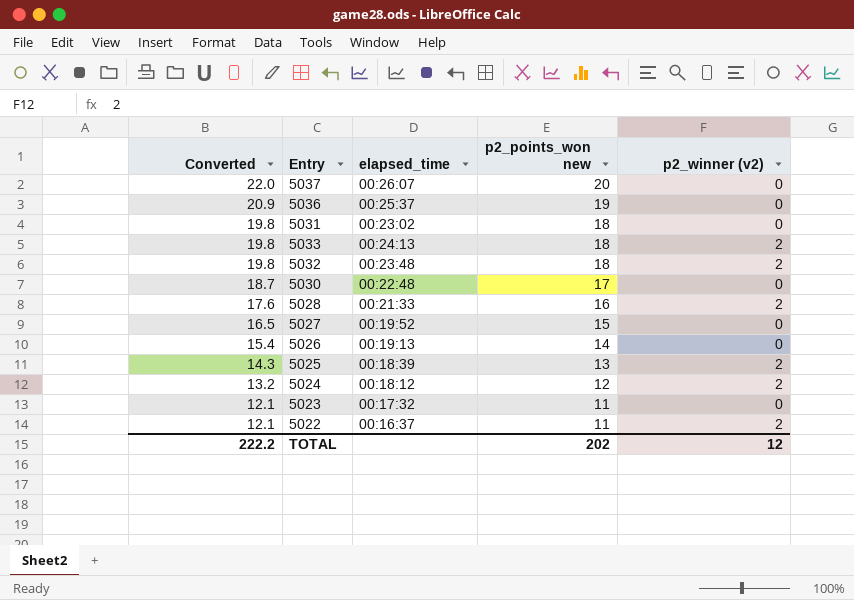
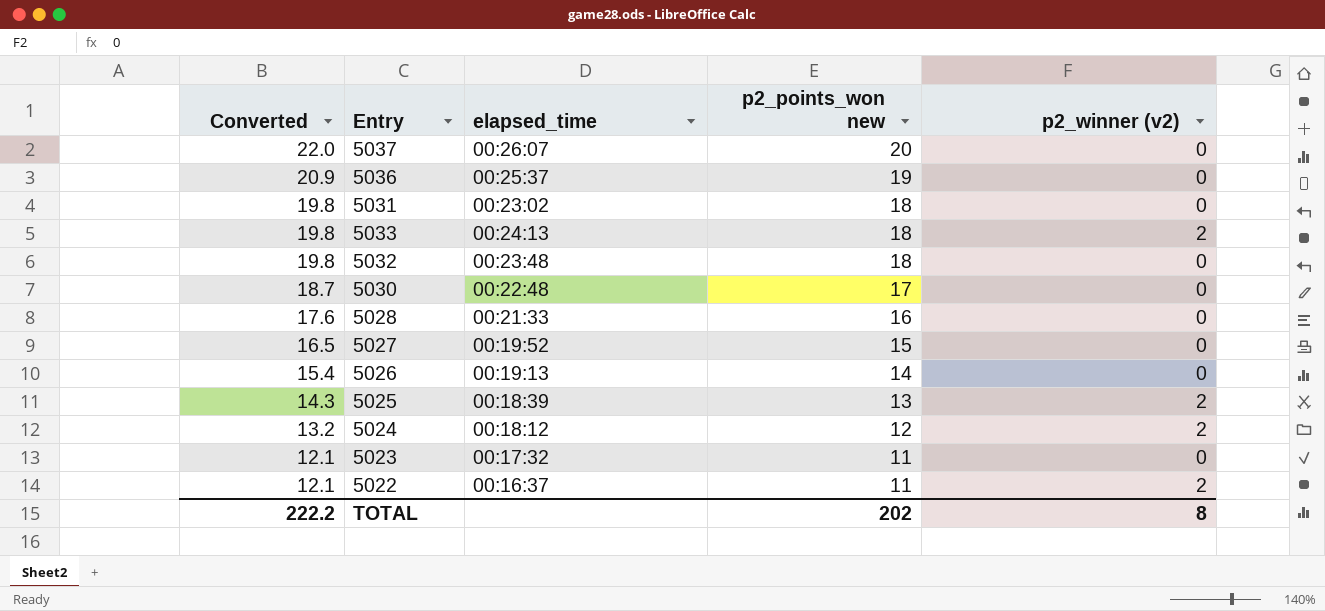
5032 | p2_winner (v2): 2 -> 0
5028 | p2_winner (v2): 2 -> 0
TOTAL | p2_winner (v2): 12 -> 8

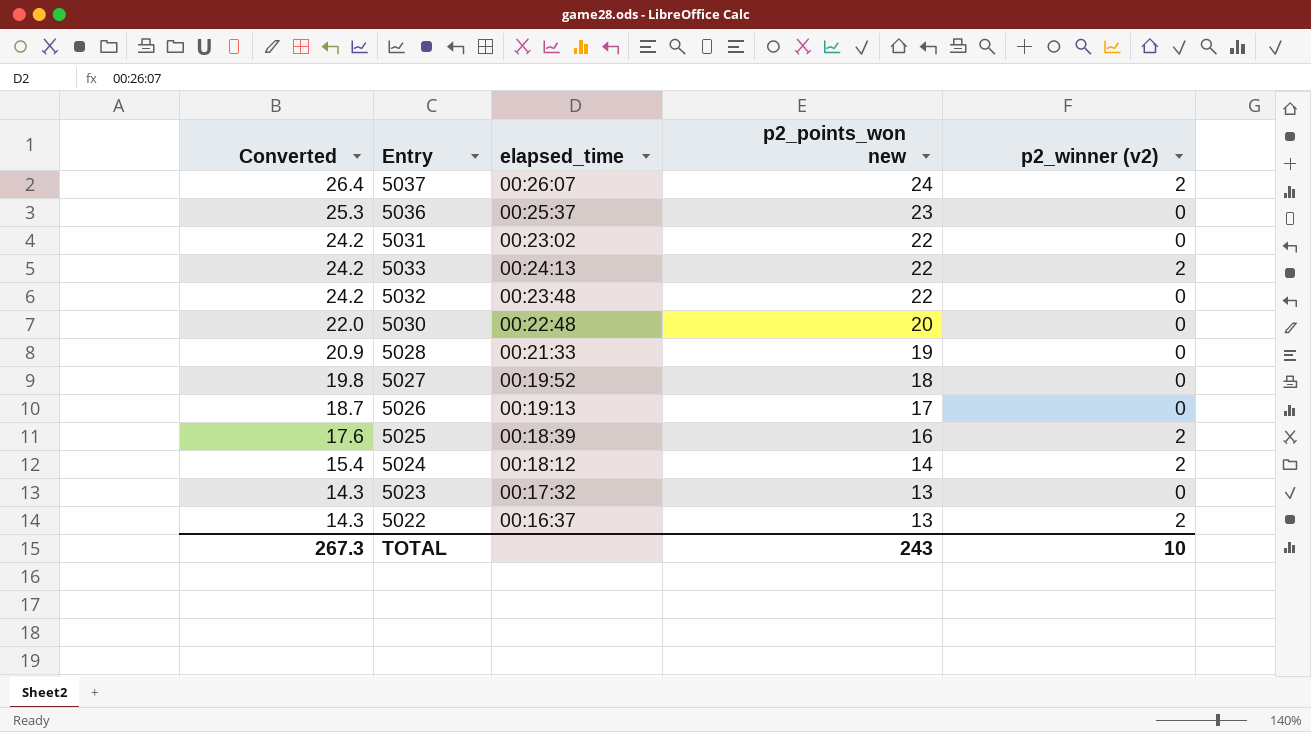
5037 | Converted: 22.0 -> 26.4
5037 | p2_points_won new: 20 -> 24
5037 | p2_winner (v2): 0 -> 2
5036 | Converted: 20.9 -> 25.3
5036 | p2_points_won new: 19 -> 23
5031 | Converted: 19.8 -> 24.2
5031 | p2_points_won new: 18 -> 22
5033 | Converted: 19.8 -> 24.2
5033 | p2_points_won new: 18 -> 22
5032 | Converted: 19.8 -> 24.2
5032 | p2_points_won new: 18 -> 22
5030 | Converted: 18.7 -> 22.0
5030 | p2_points_won new: 17 -> 20
5028 | Converted: 17.6 -> 20.9
5028 | p2_points_won new: 16 -> 19
5027 | Converted: 16.5 -> 19.8
5027 | p2_points_won new: 15 -> 18
5026 | Converted: 15.4 -> 18.7
5026 | p2_points_won new: 14 -> 17
5025 | Converted: 14.3 -> 17.6
5025 | p2_points_won new: 13 -> 16
5024 | Converted: 13.2 -> 15.4
5024 | p2_points_won new: 12 -> 14
5023 | Converted: 12.1 -> 14.3
5023 | p2_points_won new: 11 -> 13
5022 | Converted: 12.1 -> 14.3
5022 | p2_points_won new: 11 -> 13
TOTAL | Converted: 222.2 -> 267.3
TOTAL | p2_points_won new: 202 -> 243
TOTAL | p2_winner (v2): 8 -> 10

